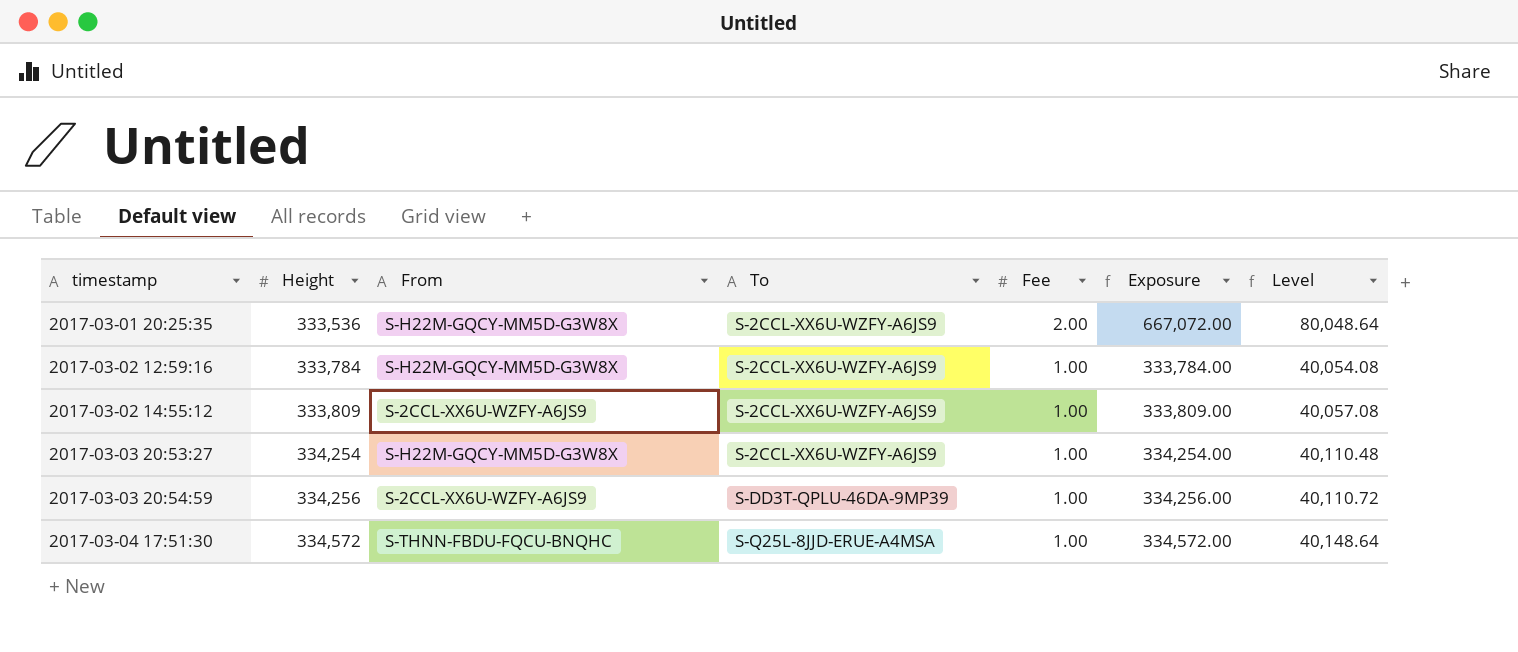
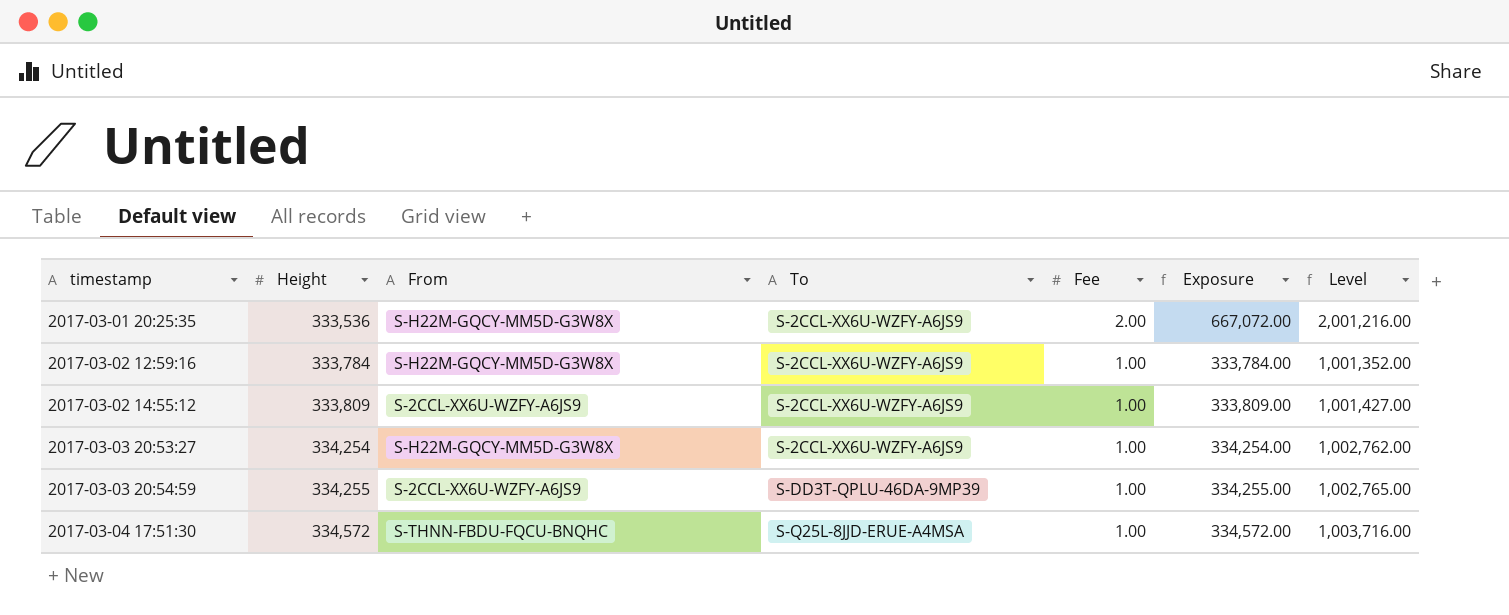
column Level | formula: [Exposure] * 0.12 -> [Exposure] * 3
2017-03-03 20:54:59 | Height: 334,256 -> 334,255
2017-03-03 20:54:59 | Exposure: 334,256.00 -> 334,255.00

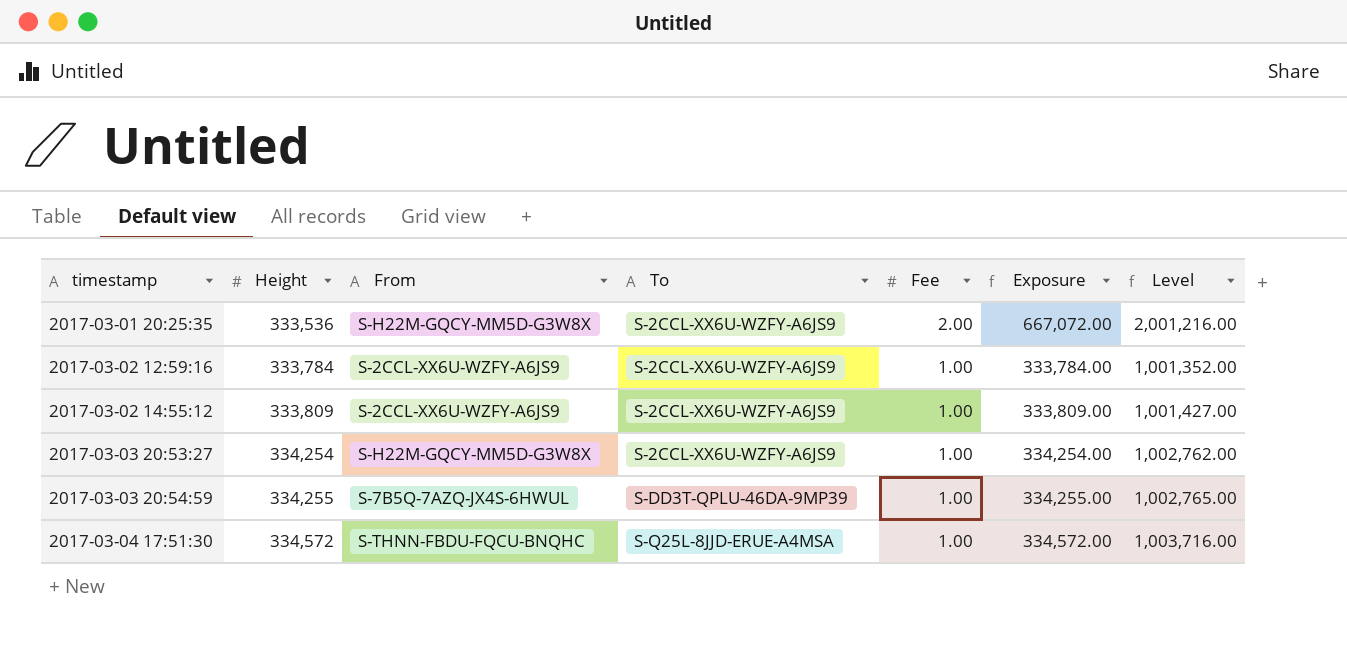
2017-03-02 12:59:16 | From: S-H22M-GQCY-MM5D-G3W8X -> S-2CCL-XX6U-WZFY-A6JS9
2017-03-03 20:54:59 | From: S-2CCL-XX6U-WZFY-A6JS9 -> S-7B5Q-7AZQ-JX4S-6HWUL

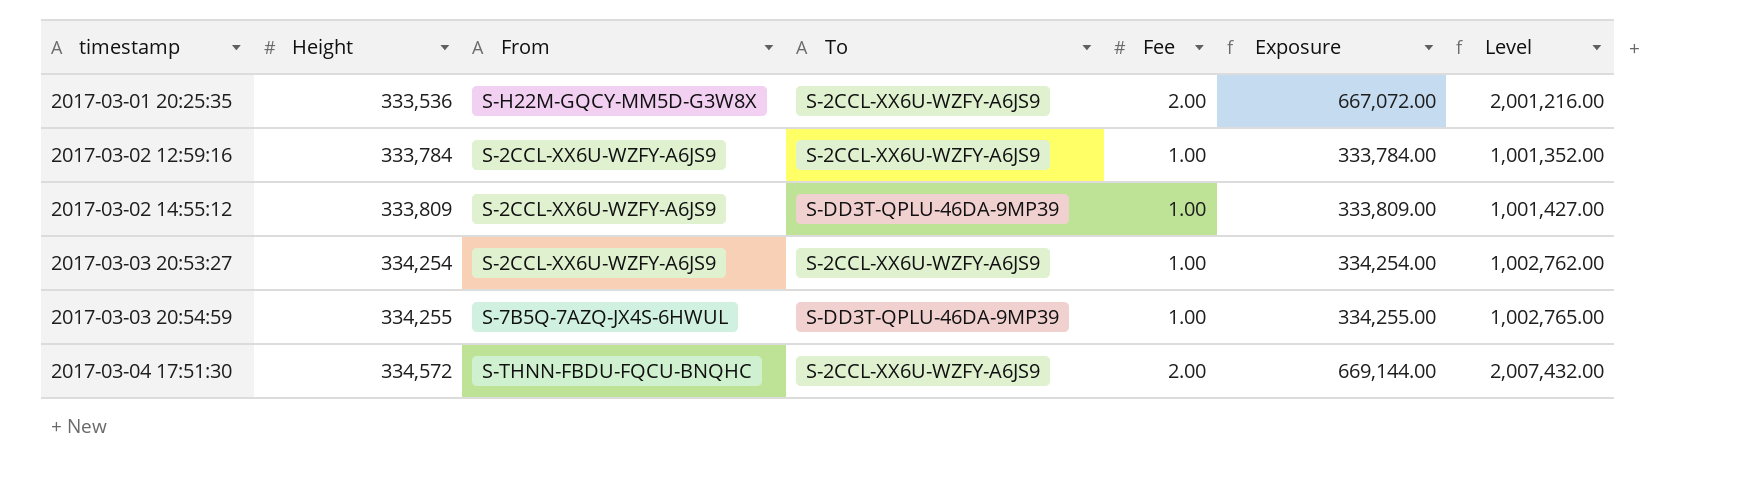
2017-03-02 14:55:12 | To: S-2CCL-XX6U-WZFY-A6JS9 -> S-DD3T-QPLU-46DA-9MP39
2017-03-03 20:53:27 | From: S-H22M-GQCY-MM5D-G3W8X -> S-2CCL-XX6U-WZFY-A6JS9
2017-03-04 17:51:30 | To: S-Q25L-8JJD-ERUE-A4MSA -> S-2CCL-XX6U-WZFY-A6JS9
2017-03-04 17:51:30 | Fee: 1.00 -> 2.00
2017-03-04 17:51:30 | Exposure: 334,572.00 -> 669,144.00
2017-03-04 17:51:30 | Level: 1,003,716.00 -> 2,007,432.00

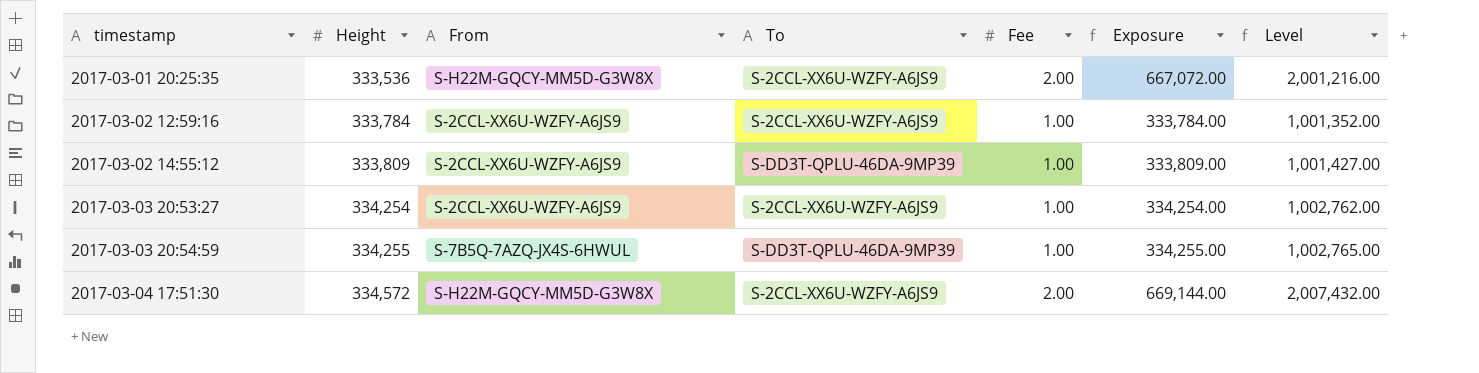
2017-03-04 17:51:30 | From: S-THNN-FBDU-FQCU-BNQHC -> S-H22M-GQCY-MM5D-G3W8X

